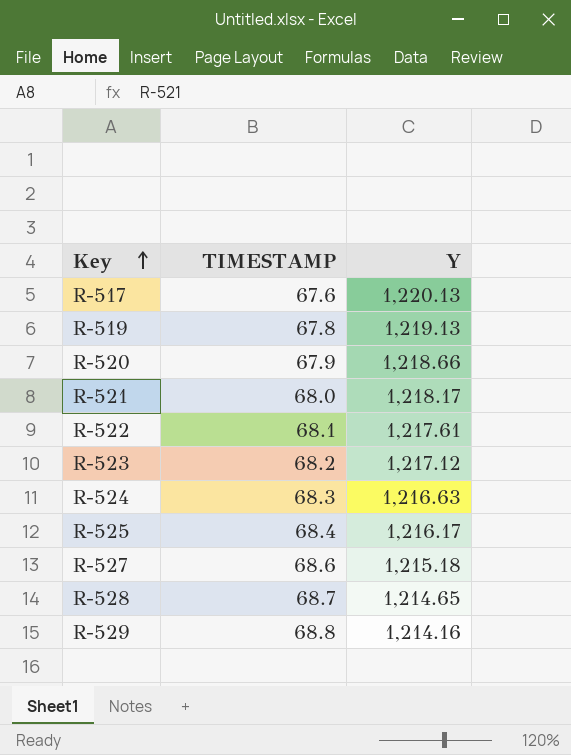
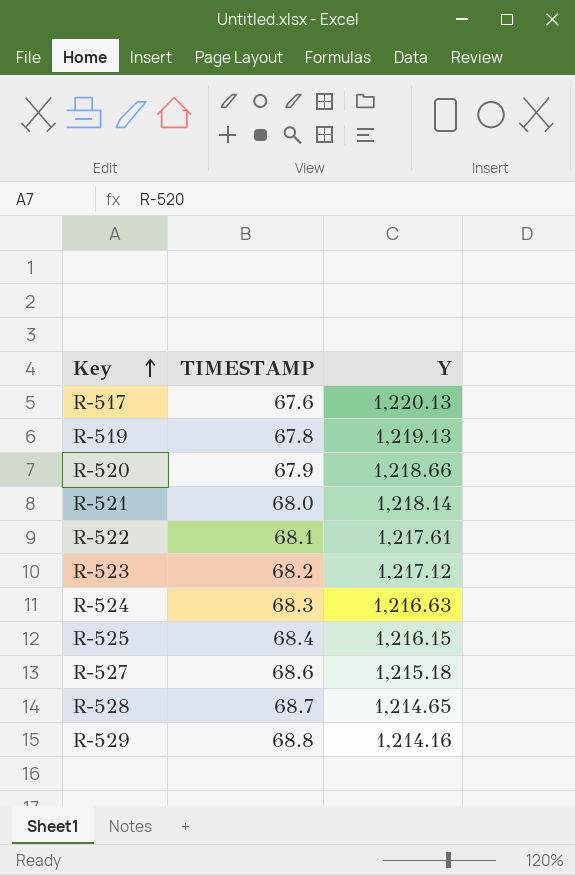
R-521 | Y: 1,218.17 -> 1,218.14
R-525 | Y: 1,216.17 -> 1,216.15

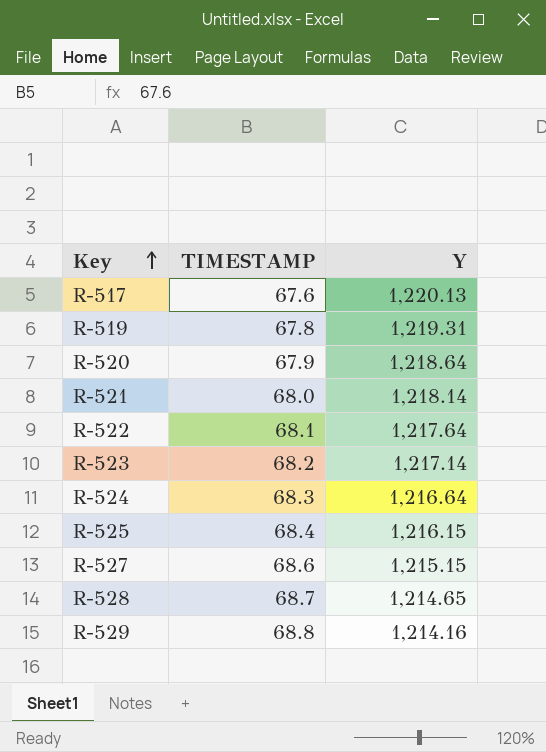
R-519 | Y: 1,219.13 -> 1,219.31
R-520 | Y: 1,218.66 -> 1,218.64
R-522 | Y: 1,217.61 -> 1,217.64
R-523 | Y: 1,217.12 -> 1,217.14
R-524 | Y: 1,216.63 -> 1,216.64
R-527 | Y: 1,215.18 -> 1,215.15

